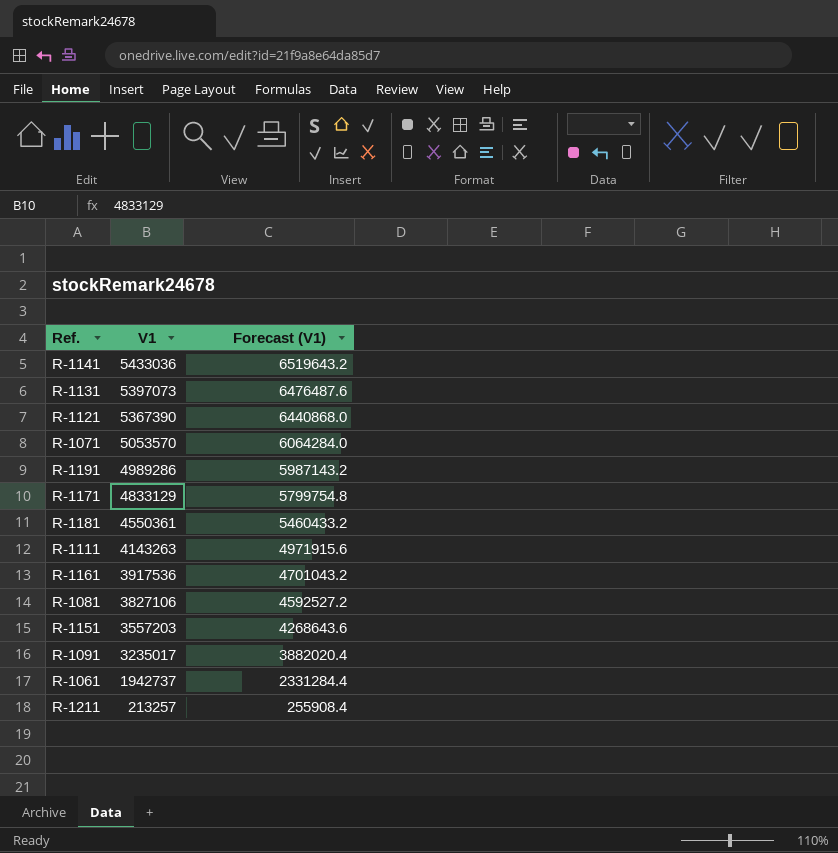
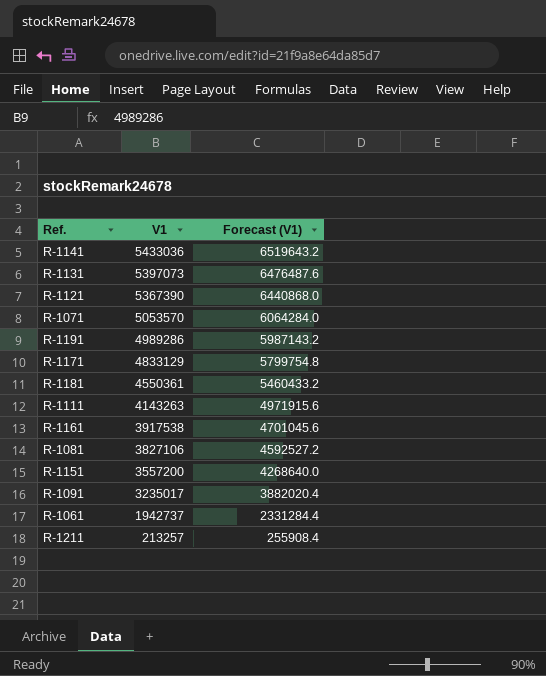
R-1161 | V1: 3917536 -> 3917538
R-1161 | Forecast (V1): 4701043.2 -> 4701045.6
R-1151 | V1: 3557203 -> 3557200
R-1151 | Forecast (V1): 4268643.6 -> 4268640.0

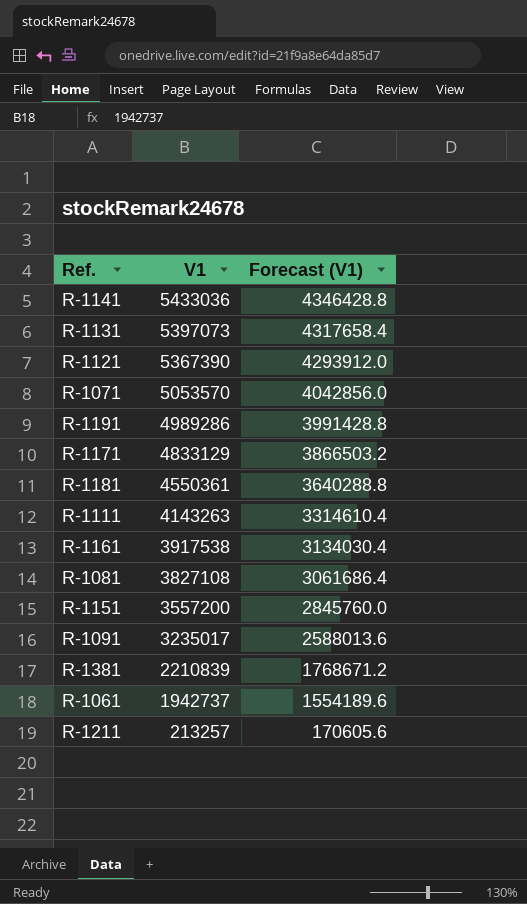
column Forecast (V1) | formula: [V1] * 1.2 -> [V1] * 0.8
R-1081 | V1: 3827106 -> 3827108
row R-1381: none -> 2210839 | 1768671.2

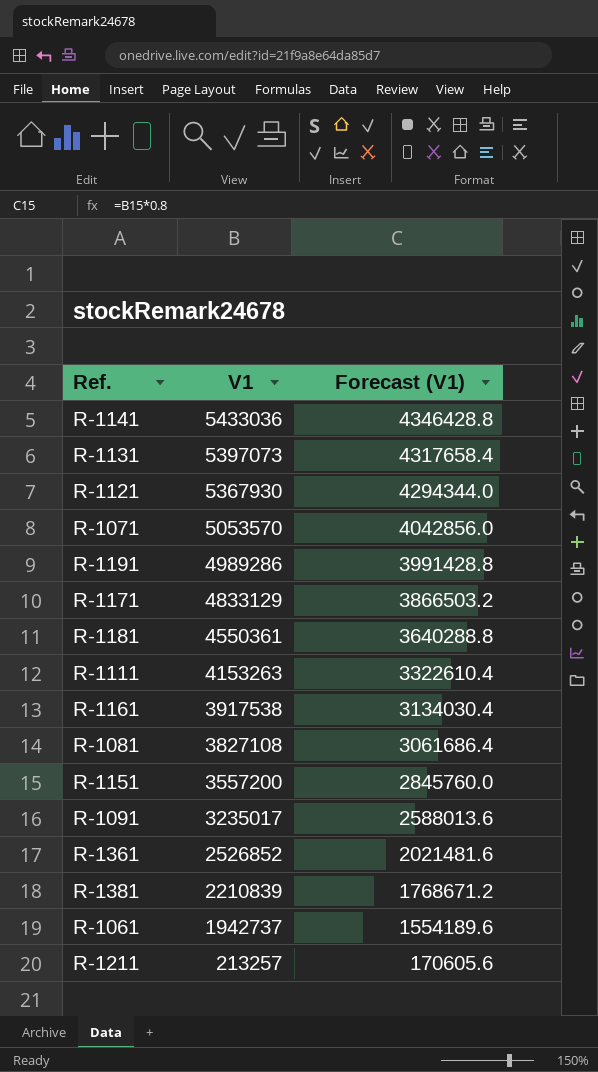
R-1121 | V1: 5367390 -> 5367930
R-1121 | Forecast (V1): 4293912.0 -> 4294344.0
R-1111 | V1: 4143263 -> 4153263
R-1111 | Forecast (V1): 3314610.4 -> 3322610.4
row R-1361: none -> 2526852 | 2021481.6

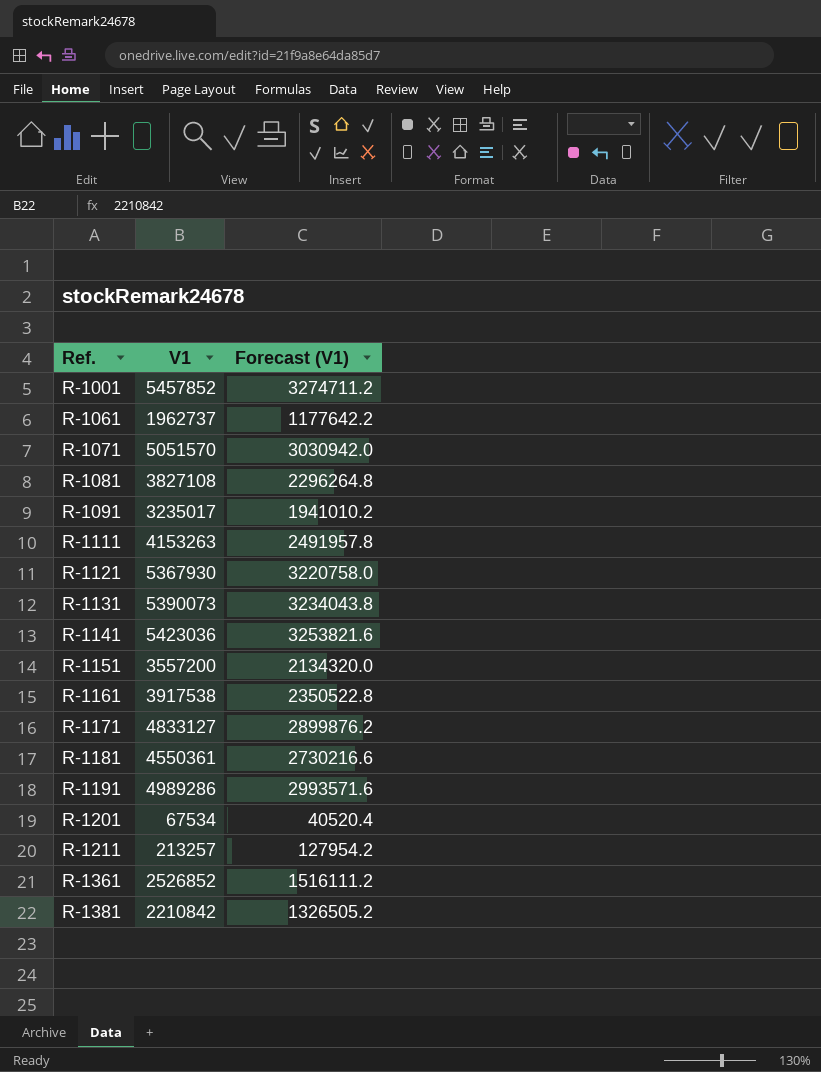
row order: V1 descending -> Ref. ascending
column Forecast (V1) | formula: [V1] * 0.8 -> [V1] * 0.6
row R-1001: none -> 5457852 | 3274711.2
R-1061 | V1: 1942737 -> 1962737
R-1071 | V1: 5053570 -> 5051570
R-1131 | V1: 5397073 -> 5390073
R-1141 | V1: 5433036 -> 5423036
R-1171 | V1: 4833129 -> 4833127
row R-1201: none -> 67534 | 40520.4
R-1381 | V1: 2210839 -> 2210842

